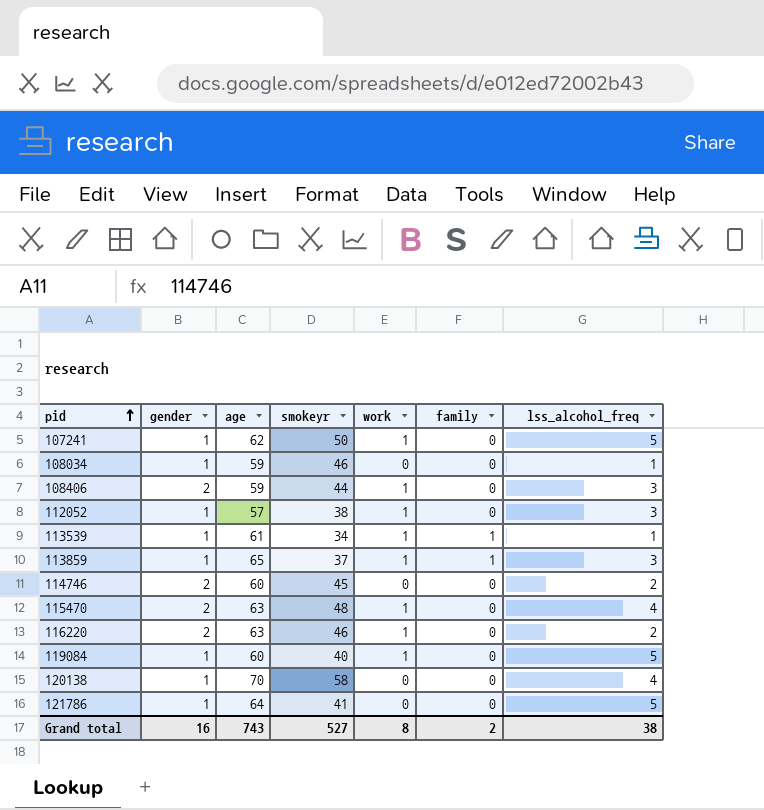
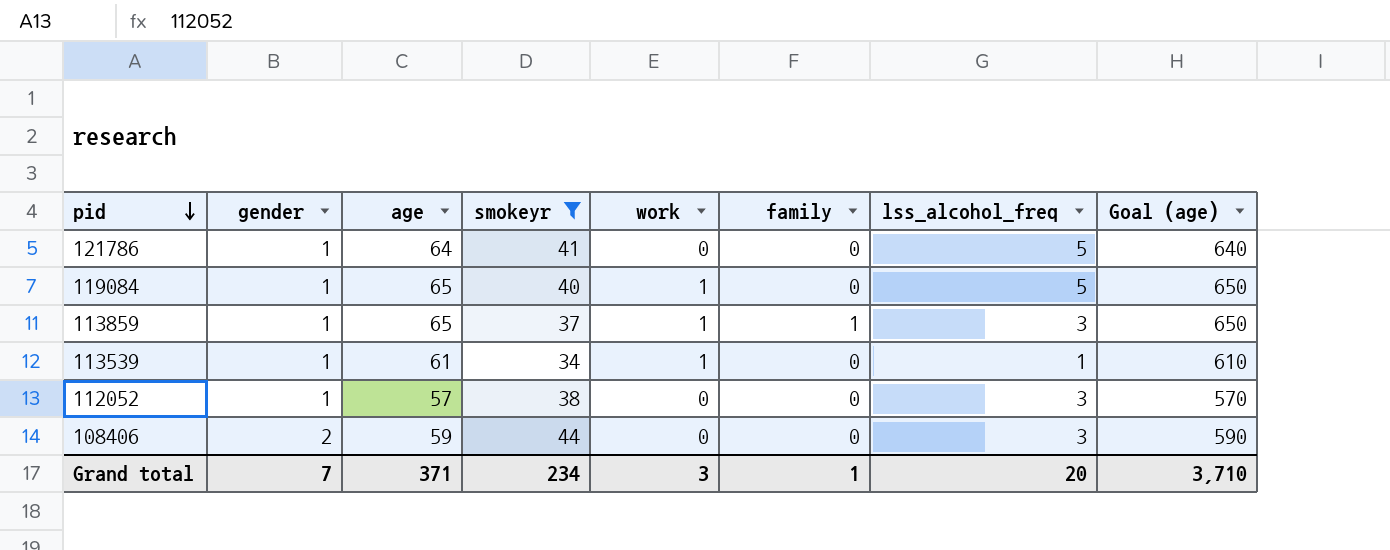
filter: none -> smokeyr <= 44
row order: pid ascending -> pid descending
column Goal (age) | formula: none -> [age] * 10
119084 | age: 60 -> 65
113539 | family: 1 -> 0
112052 | work: 1 -> 0
108406 | work: 1 -> 0
Grand total | gender: 16 -> 7
Grand total | age: 743 -> 371
Grand total | smokeyr: 527 -> 234
Grand total | work: 8 -> 3
Grand total | family: 2 -> 1
Grand total | lss_alcohol_freq: 38 -> 20

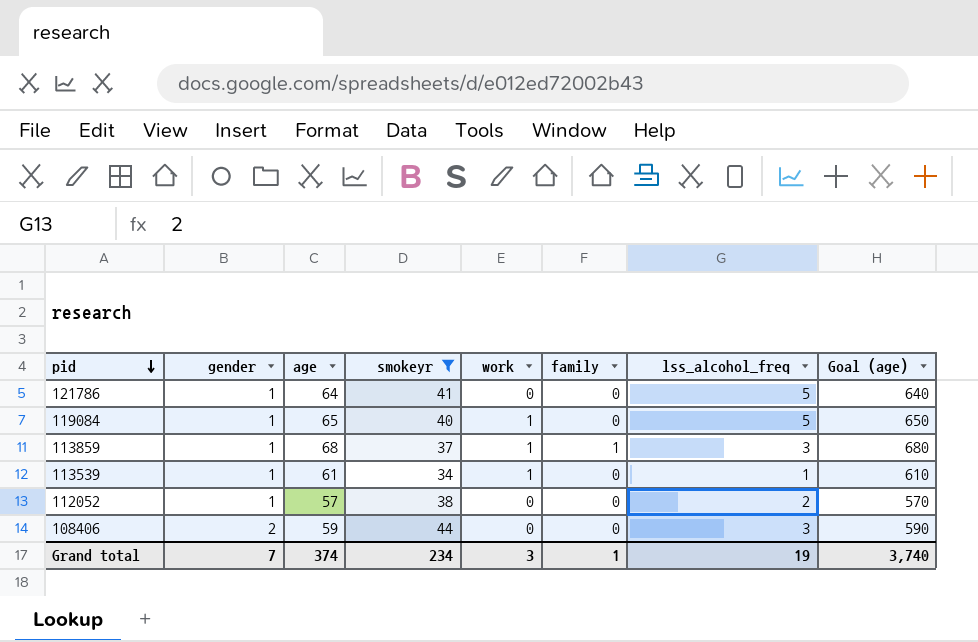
113859 | age: 65 -> 68
113859 | Goal (age): 650 -> 680
112052 | lss_alcohol_freq: 3 -> 2
Grand total | age: 371 -> 374
Grand total | lss_alcohol_freq: 20 -> 19
Grand total | Goal (age): 3,710 -> 3,740

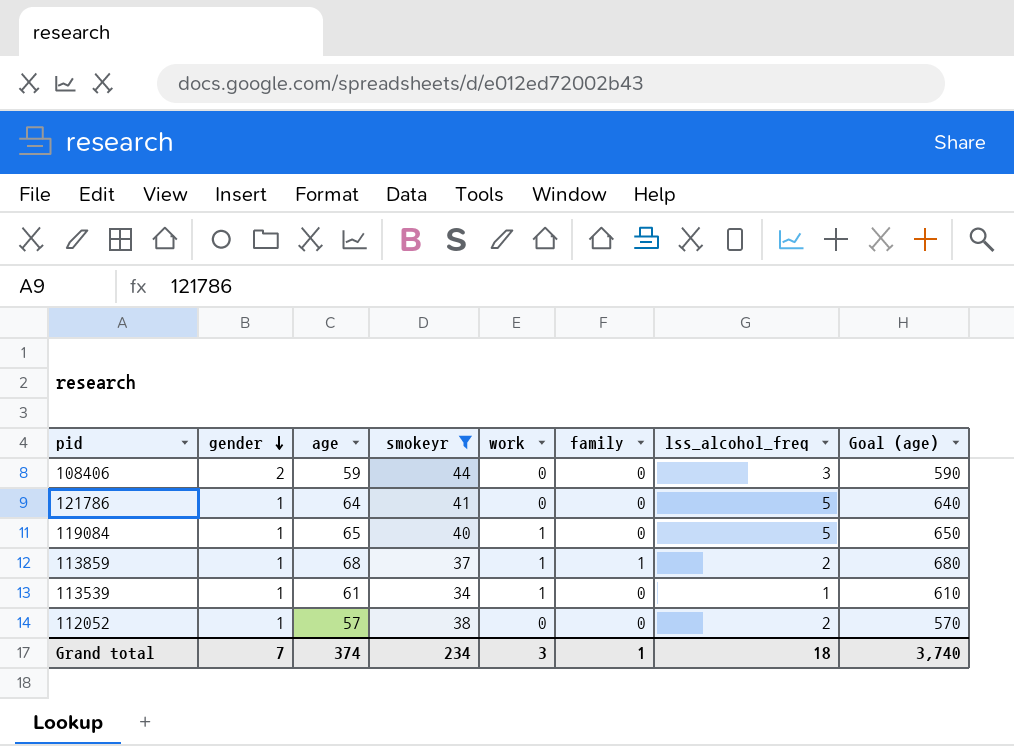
row order: pid descending -> gender descending
113859 | lss_alcohol_freq: 3 -> 2
Grand total | lss_alcohol_freq: 19 -> 18

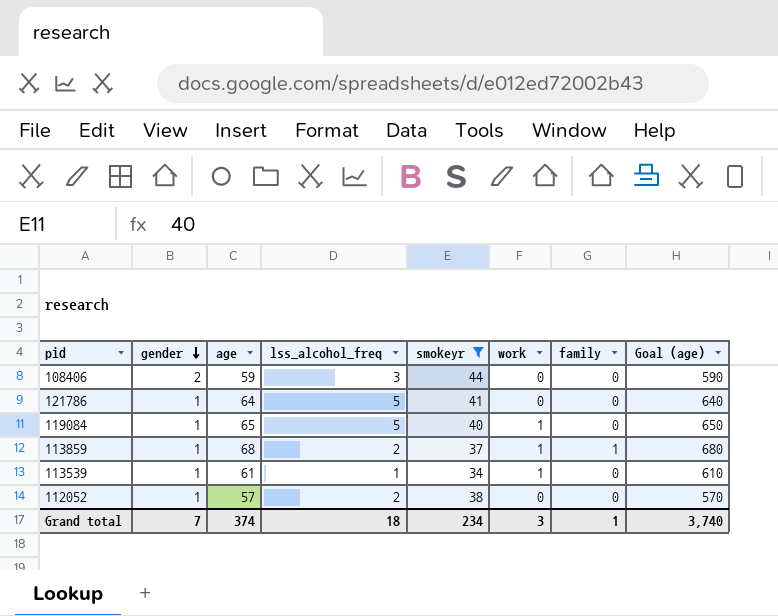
column lss_alcohol_freq | position: 7 -> 4

